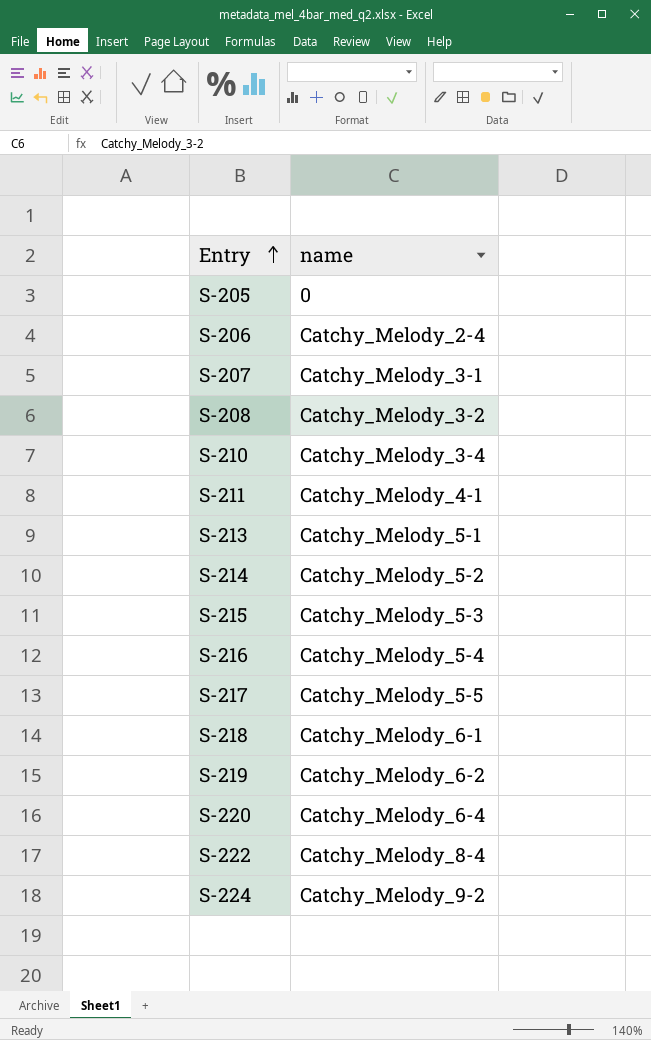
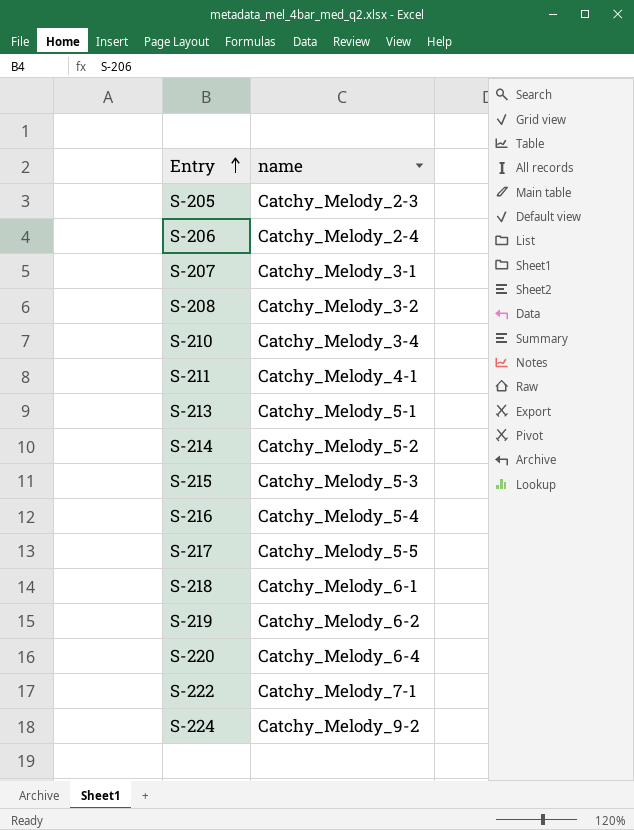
S-205 | name: 0 -> Catchy_Melody_2-3
S-222 | name: Catchy_Melody_8-4 -> Catchy_Melody_7-1

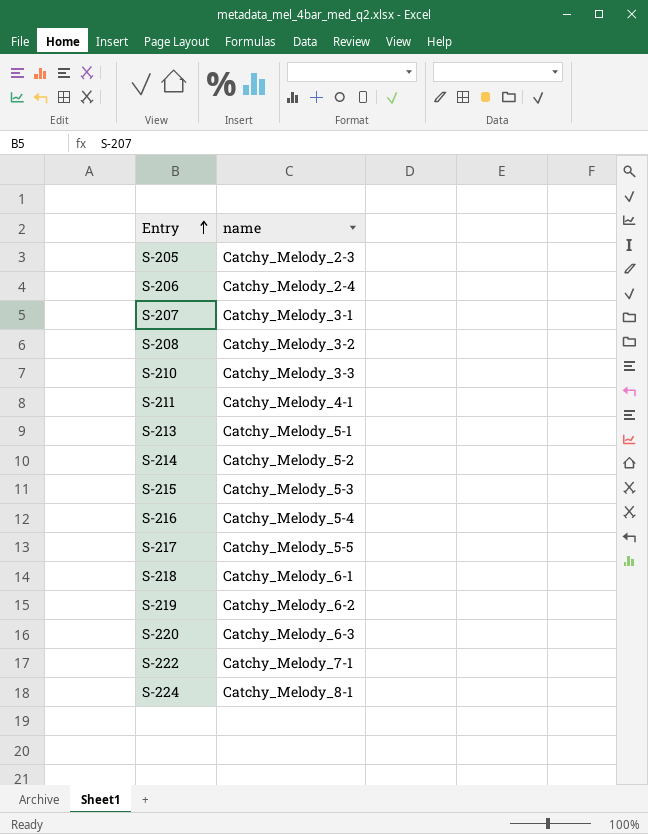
S-210 | name: Catchy_Melody_3-4 -> Catchy_Melody_3-3
S-220 | name: Catchy_Melody_6-4 -> Catchy_Melody_6-3
S-224 | name: Catchy_Melody_9-2 -> Catchy_Melody_8-1

